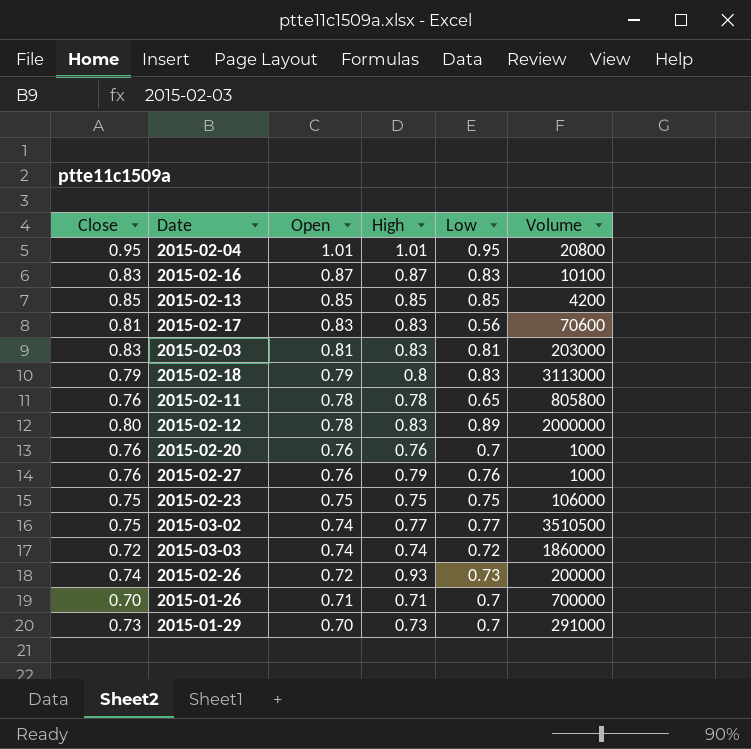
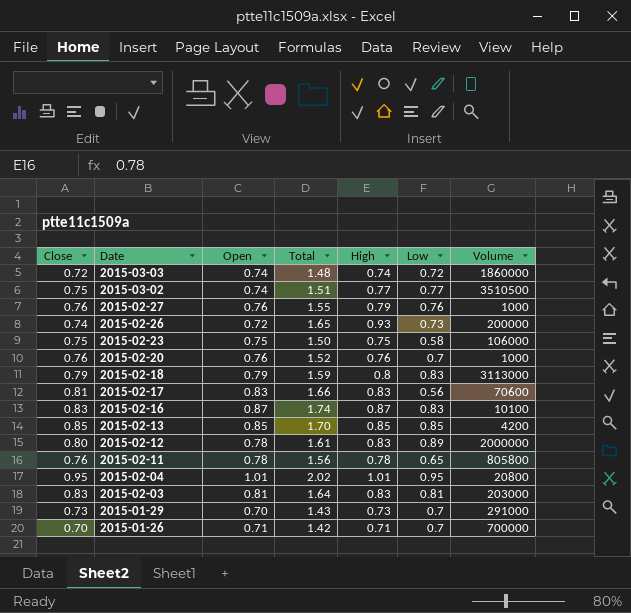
row order: Open descending -> Date descending
column Total | formula: none -> [Open] + [High]
2015-02-23 | Low: 0.75 -> 0.58

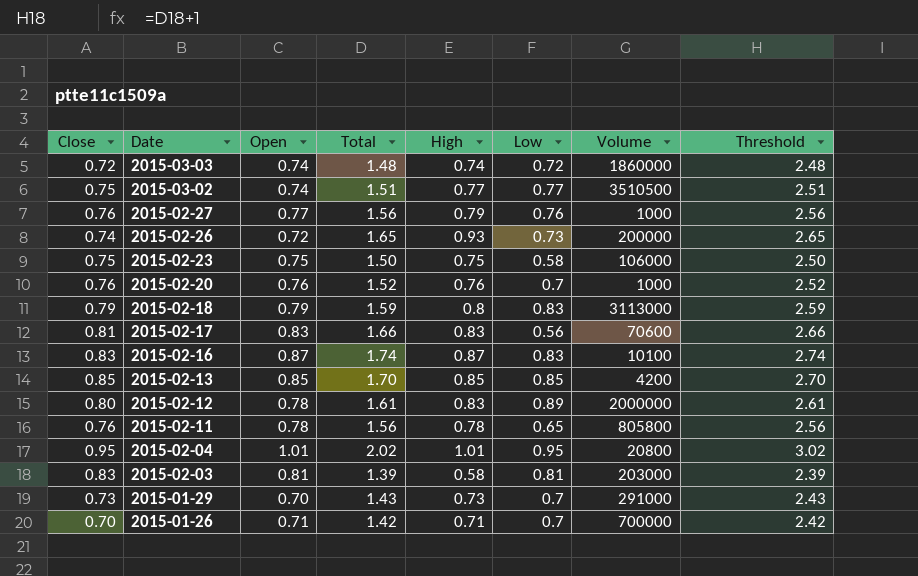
column Threshold | formula: none -> [Total] + 1
2015-02-27 | Open: 0.76 -> 0.77
2015-02-27 | Total: 1.55 -> 1.56
2015-02-03 | Total: 1.64 -> 1.39
2015-02-03 | High: 0.83 -> 0.58

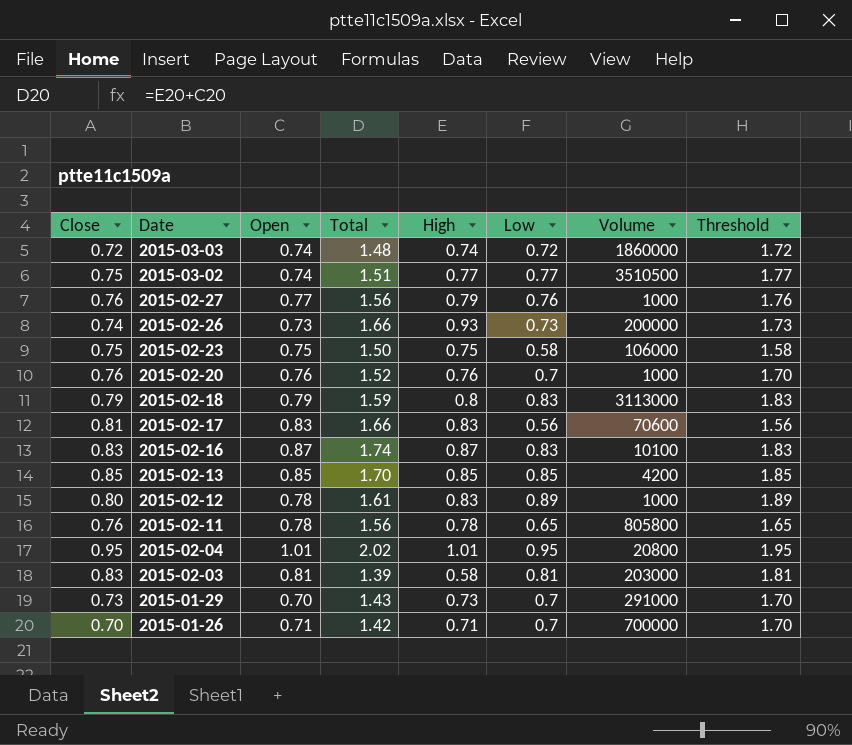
column Threshold | formula: [Total] + 1 -> [Low] + 1
2015-02-26 | Open: 0.72 -> 0.73
2015-02-26 | Total: 1.65 -> 1.66
2015-02-12 | Volume: 2000000 -> 1000

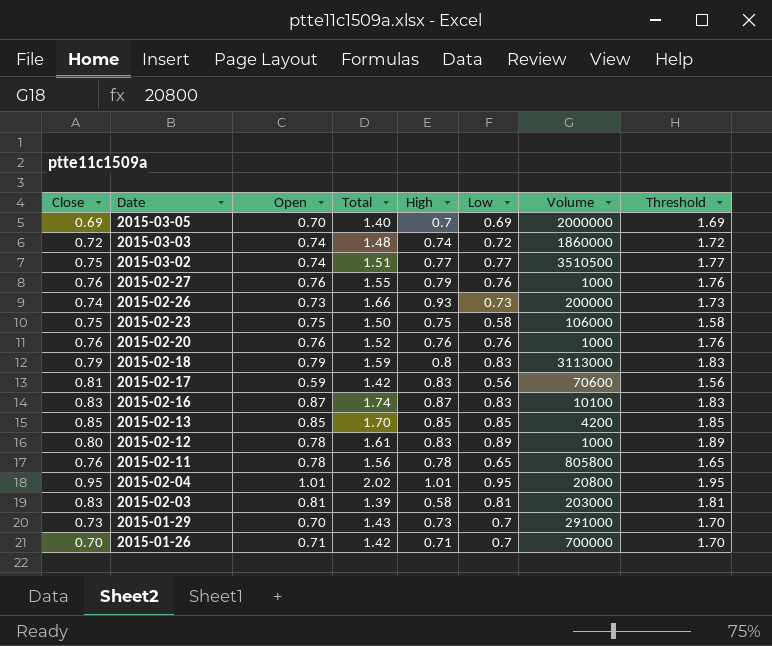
row 2015-03-05: none -> 0.69 | 0.70 | 1.40 | 0.7 | 0.69 | 2000000 | 1.69
2015-02-27 | Open: 0.77 -> 0.76
2015-02-27 | Total: 1.56 -> 1.55
2015-02-20 | Low: 0.7 -> 0.76
2015-02-20 | Threshold: 1.70 -> 1.76
2015-02-17 | Open: 0.83 -> 0.59
2015-02-17 | Total: 1.66 -> 1.42

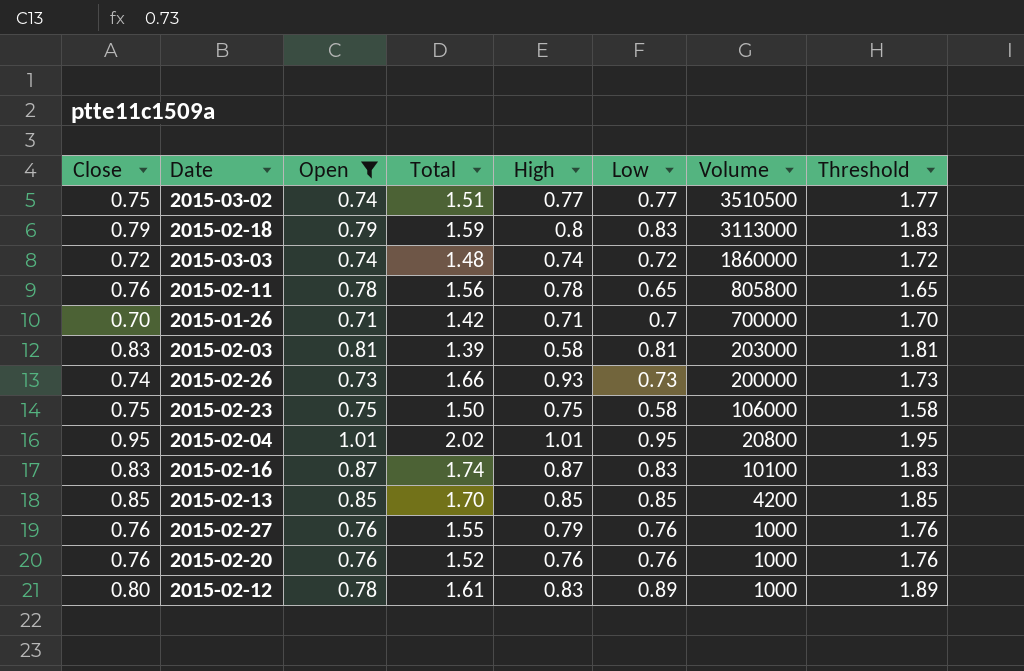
filter: none -> Open >= 0.71
row order: Date descending -> Volume descending

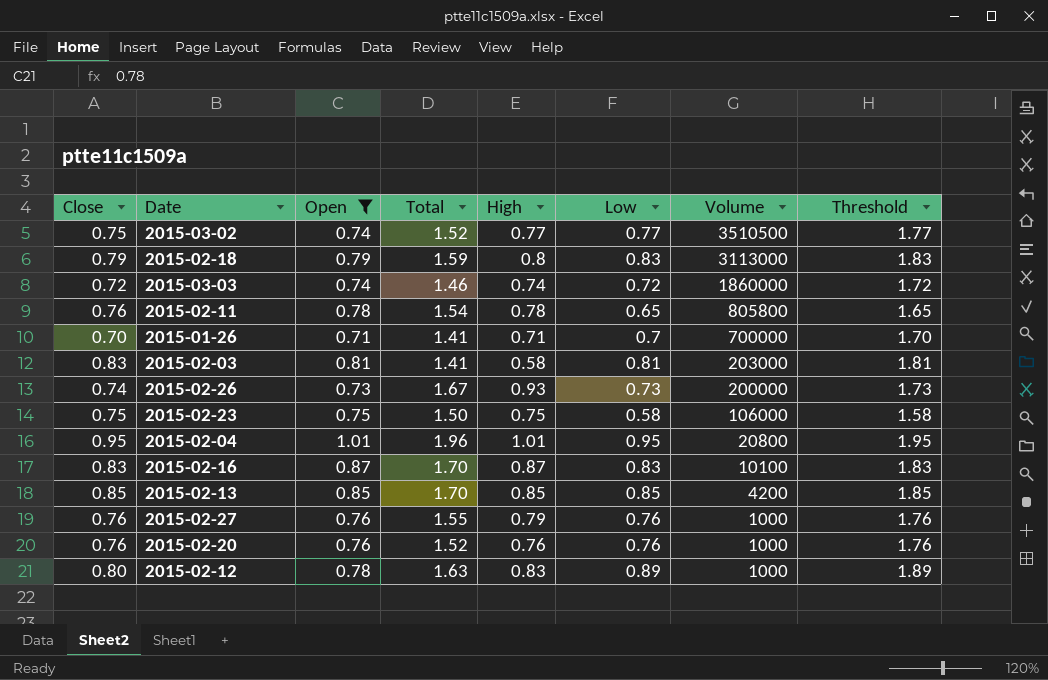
column Total | formula: [Open] + [High] -> [Close] + [High]

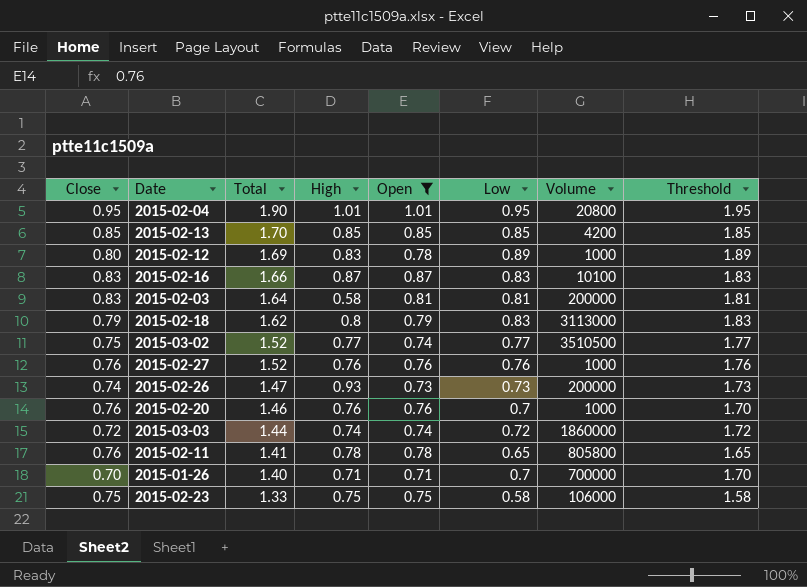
row order: Volume descending -> Total descending
column Total | formula: [Close] + [High] -> [Close] + [Low]
column Open | position: 3 -> 5
2015-02-03 | Volume: 203000 -> 200000
2015-02-27 | High: 0.79 -> 0.76
2015-02-20 | Low: 0.76 -> 0.7
2015-02-20 | Threshold: 1.76 -> 1.70

